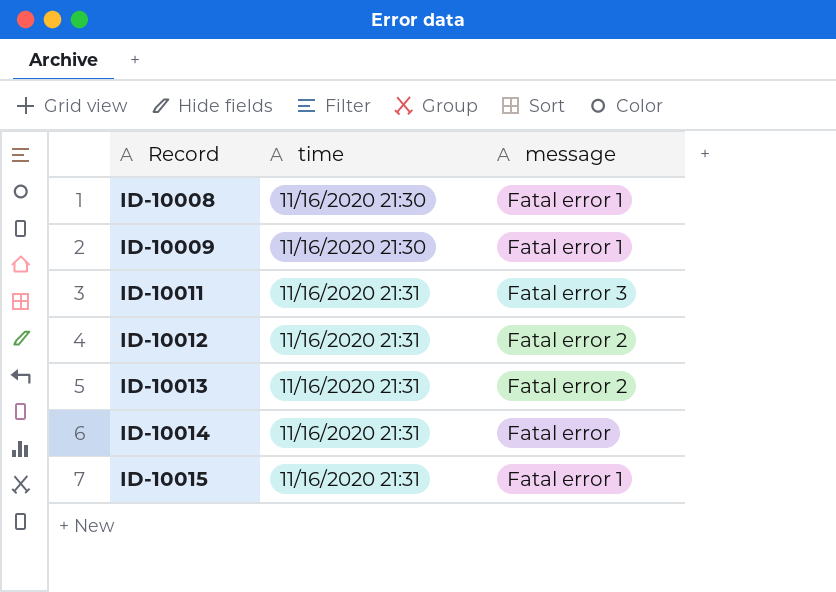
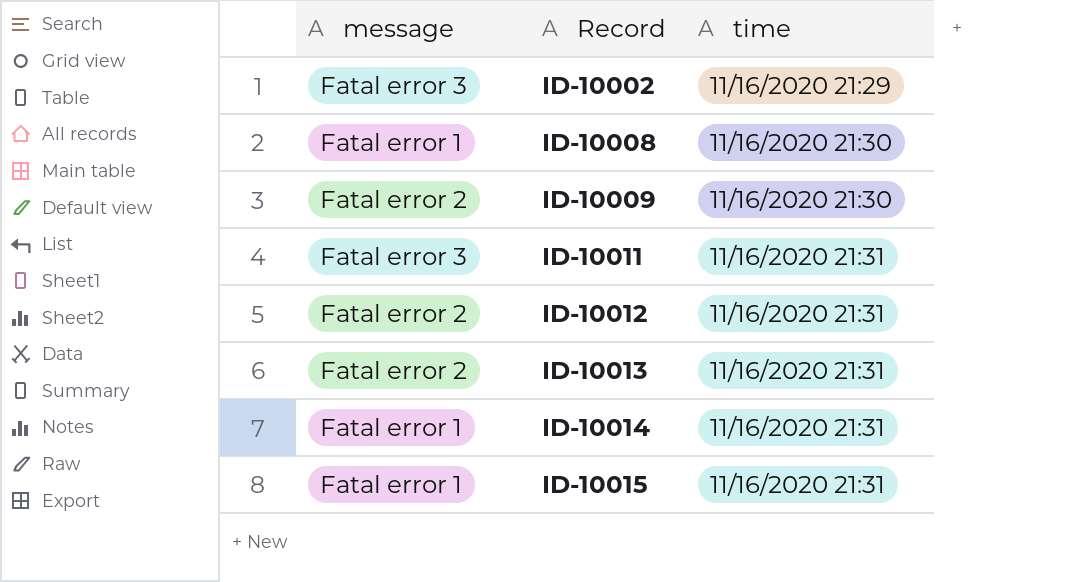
column message | position: 3 -> 1
row ID-10002: none -> Fatal error 3 | 11/16/2020 21:29
ID-10009 | message: Fatal error 1 -> Fatal error 2
ID-10014 | message: Fatal error -> Fatal error 1

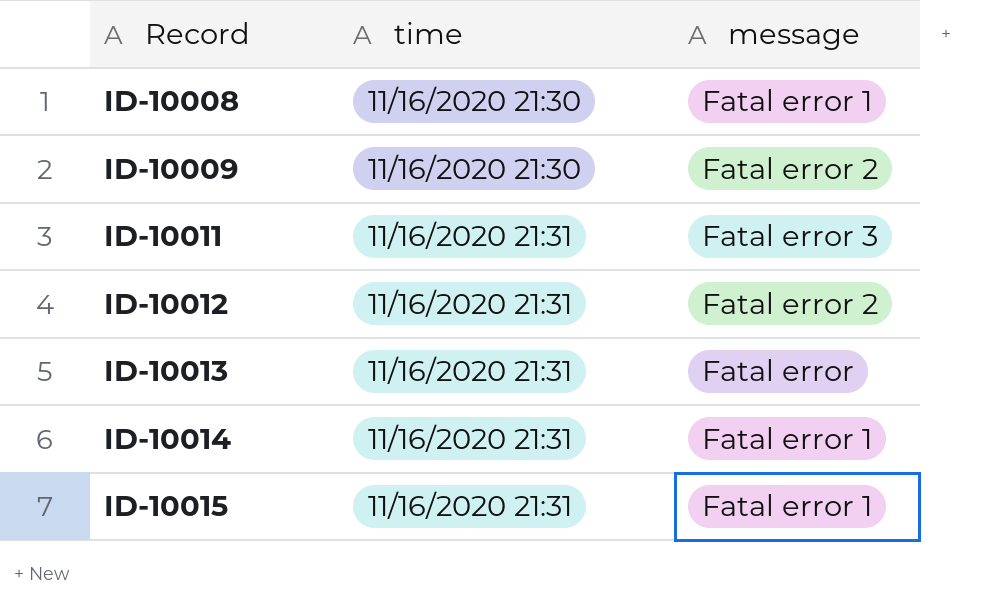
column message | position: 1 -> 3
row ID-10002: Fatal error 3 | 11/16/2020 21:29 -> none
ID-10013 | message: Fatal error 2 -> Fatal error

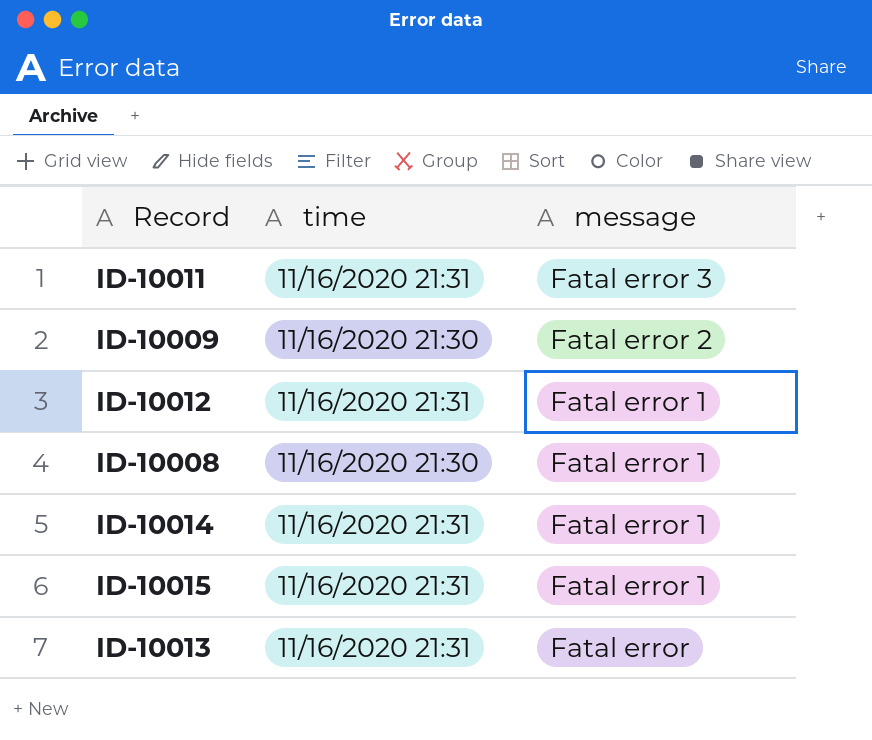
row order: Record ascending -> message descending
ID-10012 | message: Fatal error 2 -> Fatal error 1

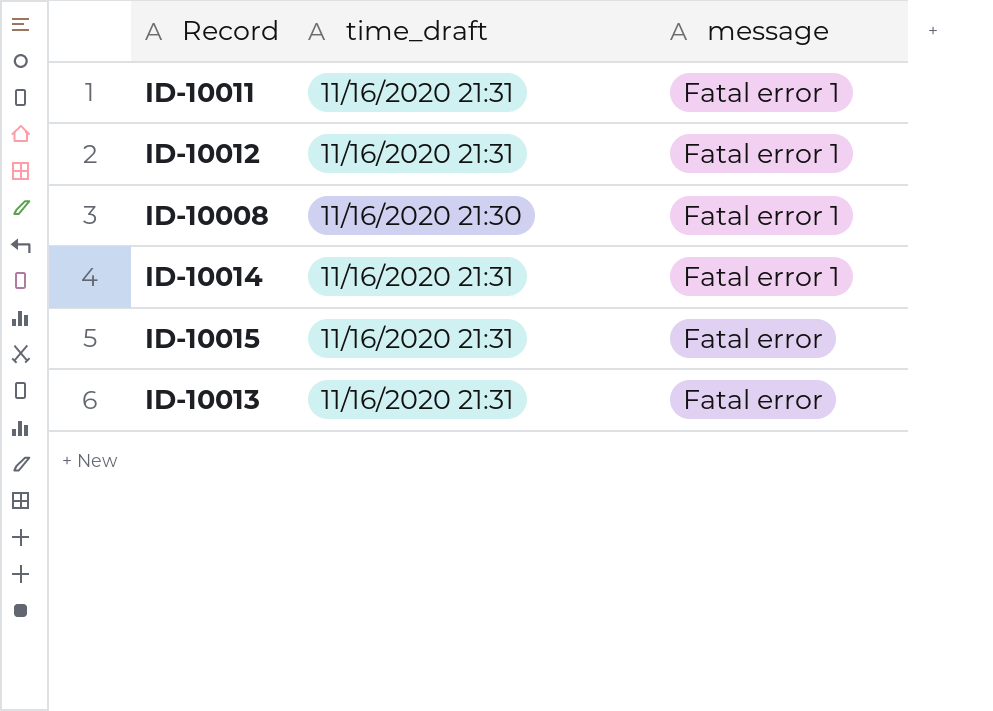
column name: time -> time_draft
row ID-10009: 11/16/2020 21:30 | Fatal error 2 -> none
ID-10011 | message: Fatal error 3 -> Fatal error 1
ID-10015 | message: Fatal error 1 -> Fatal error

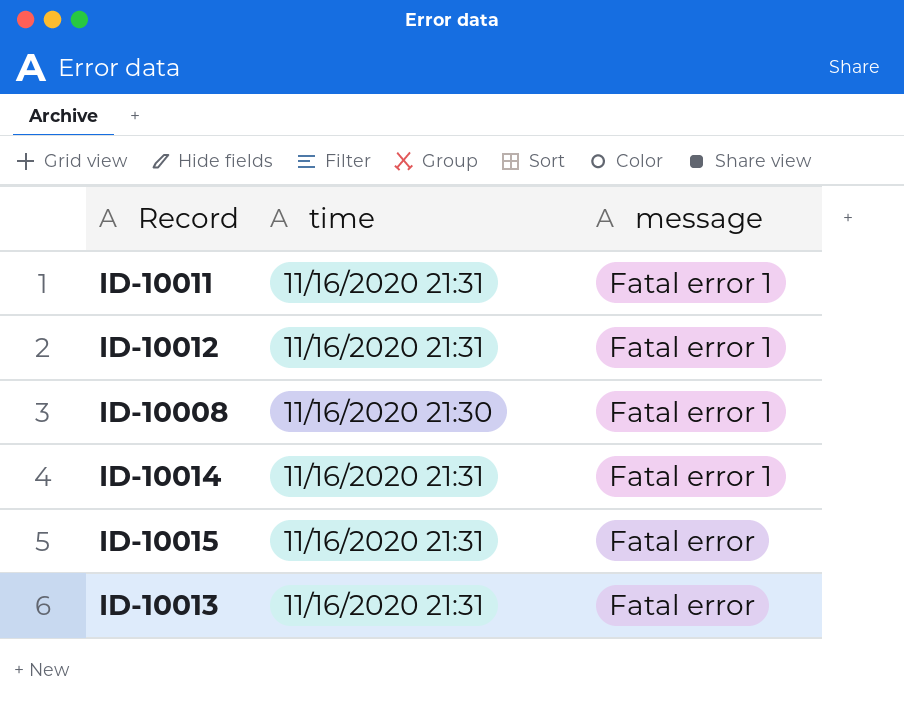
column name: time_draft -> time

